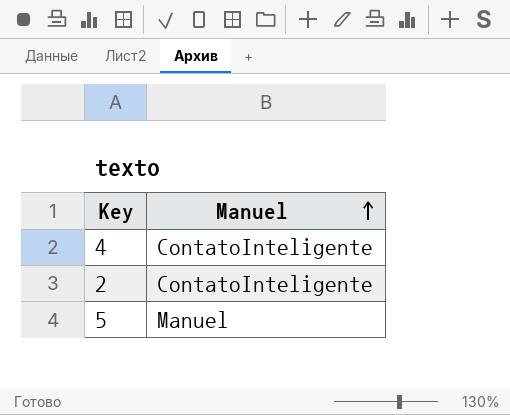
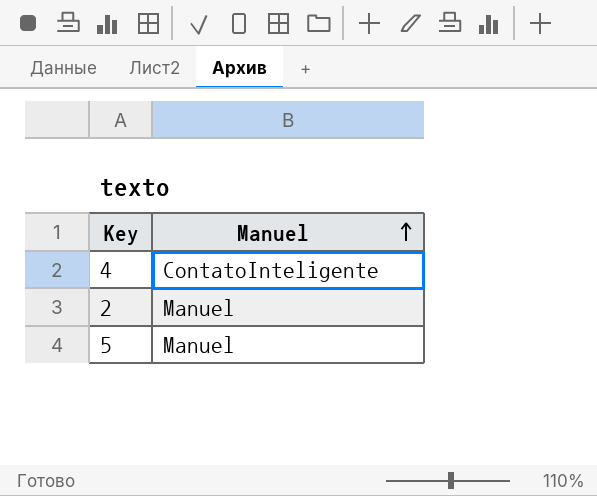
2 | Manuel: ContatoInteligente -> Manuel

